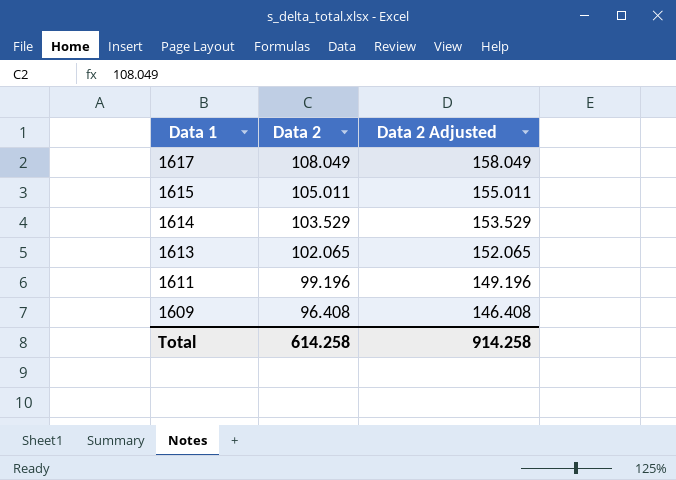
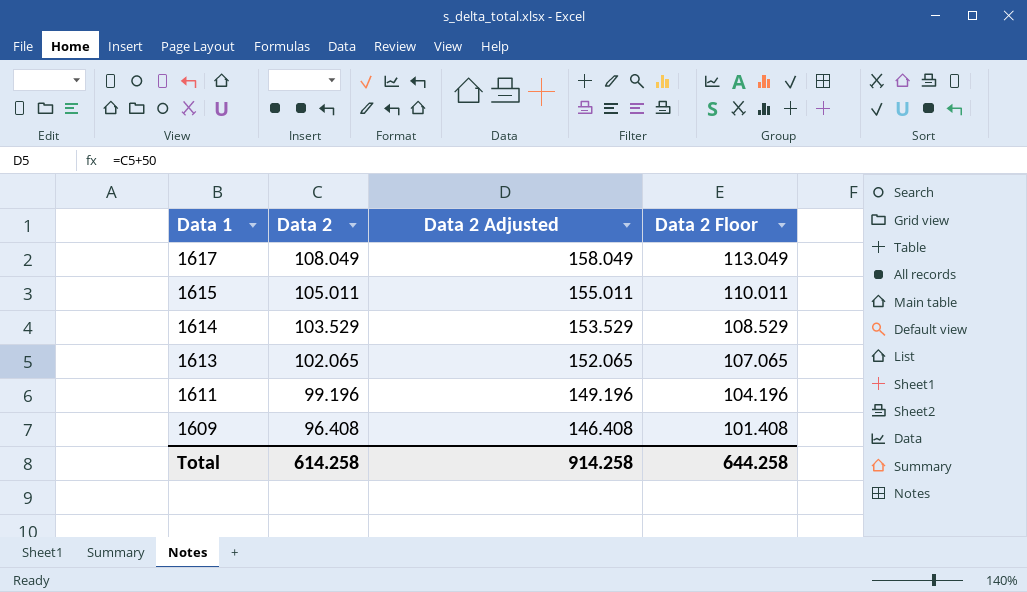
column Data 2 Floor | formula: none -> [Data 2] + 5

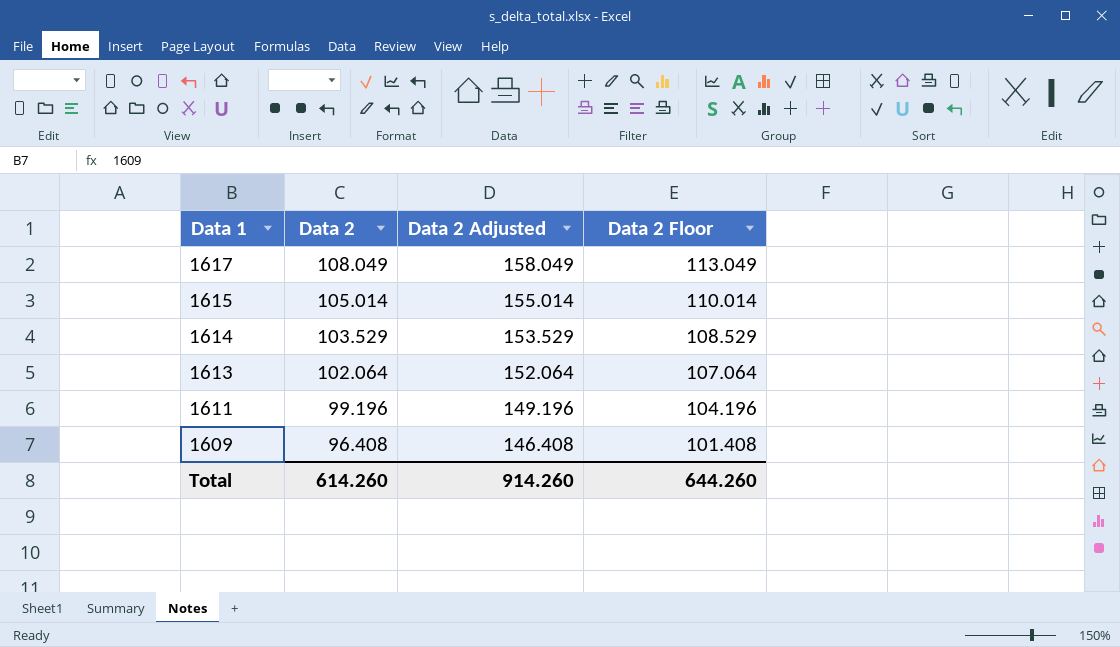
1615 | Data 2: 105.011 -> 105.014
1615 | Data 2 Adjusted: 155.011 -> 155.014
1615 | Data 2 Floor: 110.011 -> 110.014
1613 | Data 2: 102.065 -> 102.064
1613 | Data 2 Adjusted: 152.065 -> 152.064
1613 | Data 2 Floor: 107.065 -> 107.064
Total | Data 2: 614.258 -> 614.260
Total | Data 2 Adjusted: 914.258 -> 914.260
Total | Data 2 Floor: 644.258 -> 644.260

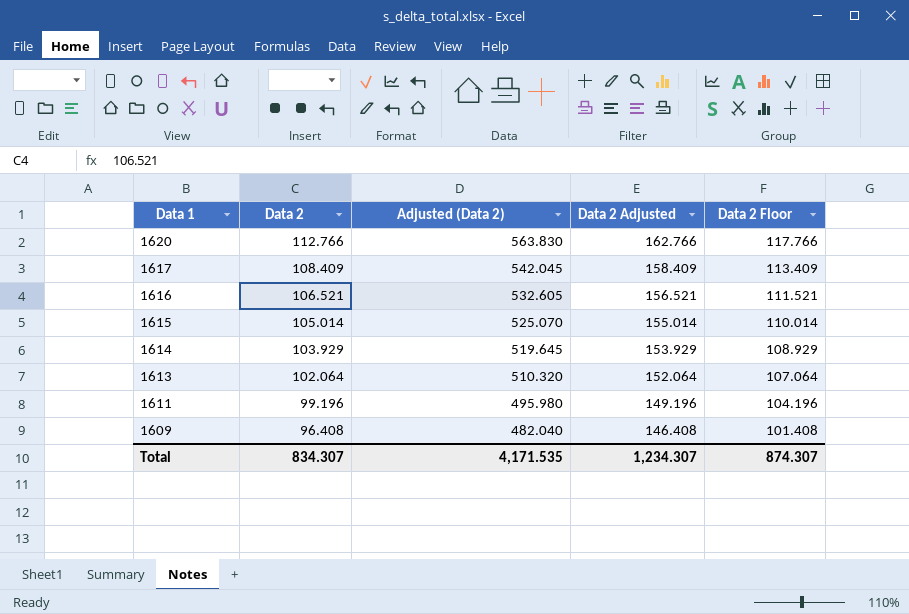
column Adjusted (Data 2) | formula: none -> [Data 2] * 5
row 1620: none -> 112.766 | 563.830 | 162.766 | 117.766
1617 | Data 2: 108.049 -> 108.409
1617 | Data 2 Adjusted: 158.049 -> 158.409
1617 | Data 2 Floor: 113.049 -> 113.409
row 1616: none -> 106.521 | 532.605 | 156.521 | 111.521
1614 | Data 2: 103.529 -> 103.929
1614 | Data 2 Adjusted: 153.529 -> 153.929
1614 | Data 2 Floor: 108.529 -> 108.929
Total | Data 2: 614.260 -> 834.307
Total | Data 2 Adjusted: 914.260 -> 1,234.307
Total | Data 2 Floor: 644.260 -> 874.307

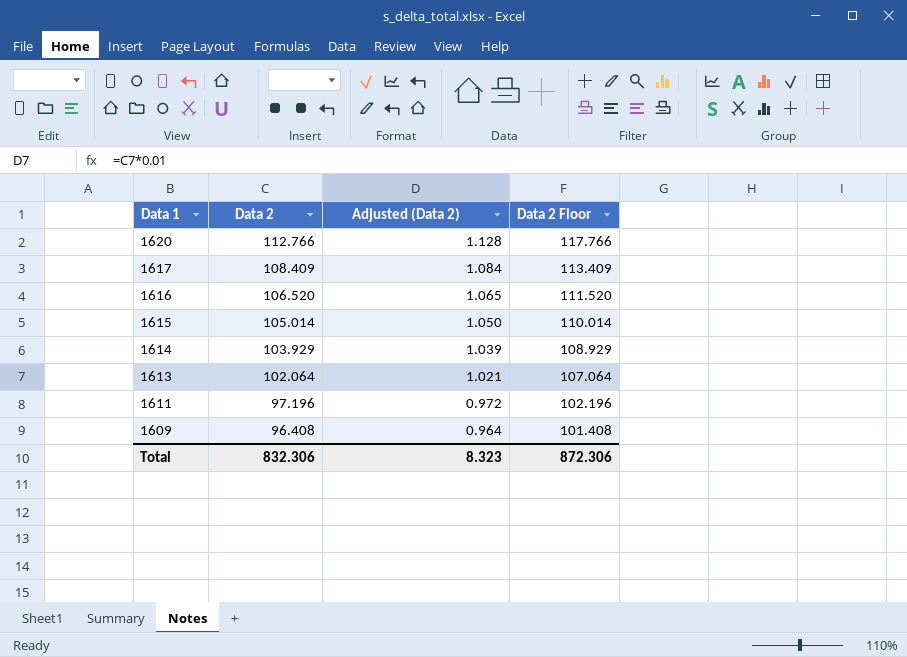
column Data 2 Adjusted | formula: [Data 2] + 50 -> none
column Adjusted (Data 2) | formula: [Data 2] * 5 -> [Data 2] * 0.01
1616 | Data 2: 106.521 -> 106.520
1616 | Data 2 Floor: 111.521 -> 111.520
1611 | Data 2: 99.196 -> 97.196
1611 | Data 2 Floor: 104.196 -> 102.196
Total | Data 2: 834.307 -> 832.306
Total | Adjusted (Data 2): 4,171.535 -> 8.323
Total | Data 2 Floor: 874.307 -> 872.306

